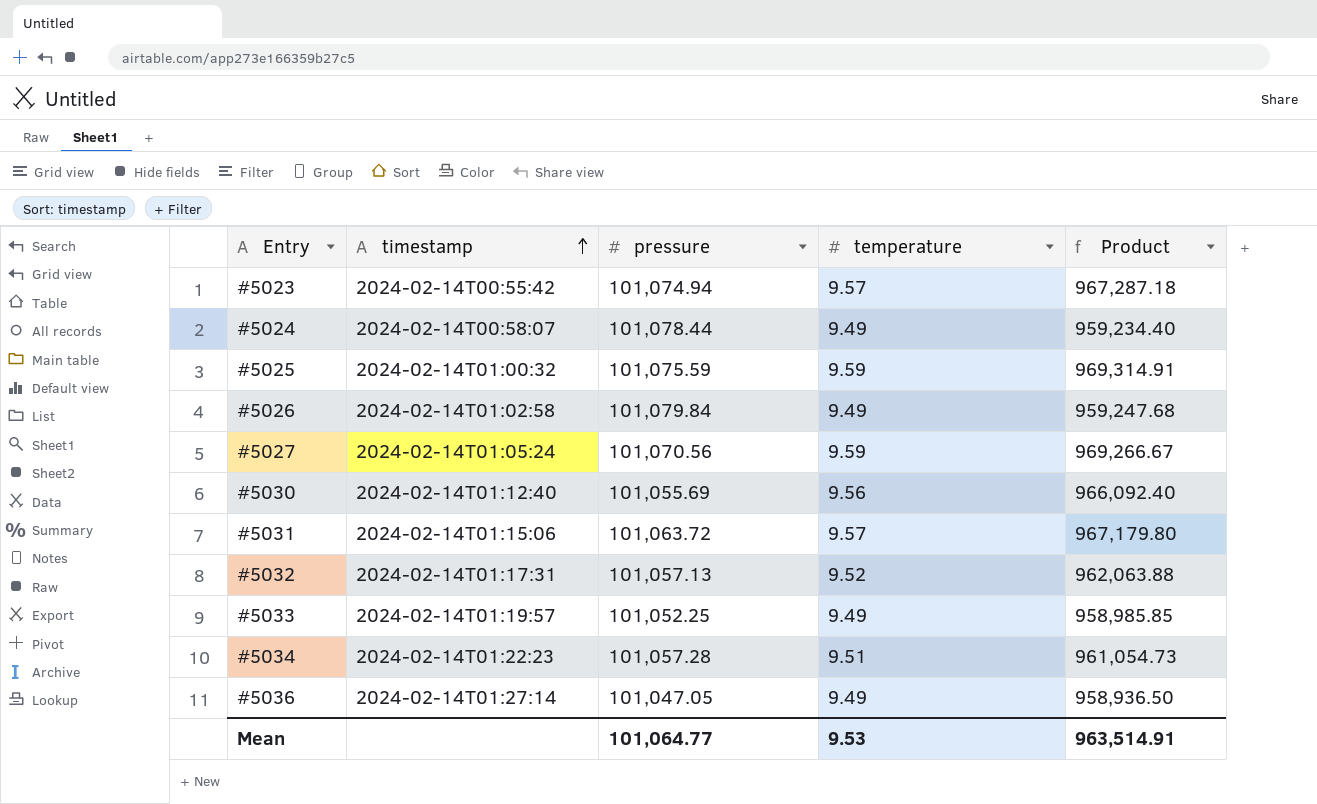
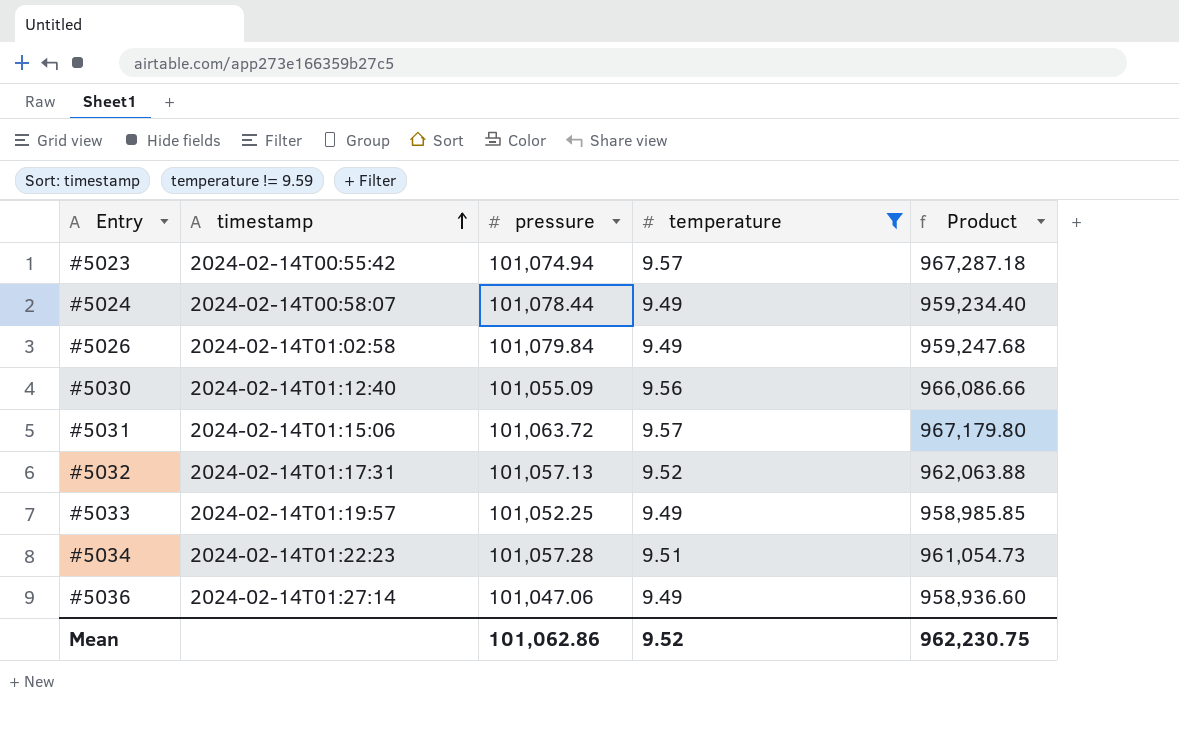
filter: none -> temperature != 9.59
#5030 | pressure: 101,055.69 -> 101,055.09
#5030 | Product: 966,092.40 -> 966,086.66
#5036 | pressure: 101,047.05 -> 101,047.06
#5036 | Product: 958,936.50 -> 958,936.60
Mean | pressure: 101,064.77 -> 101,062.86
Mean | temperature: 9.53 -> 9.52
Mean | Product: 963,514.91 -> 962,230.75

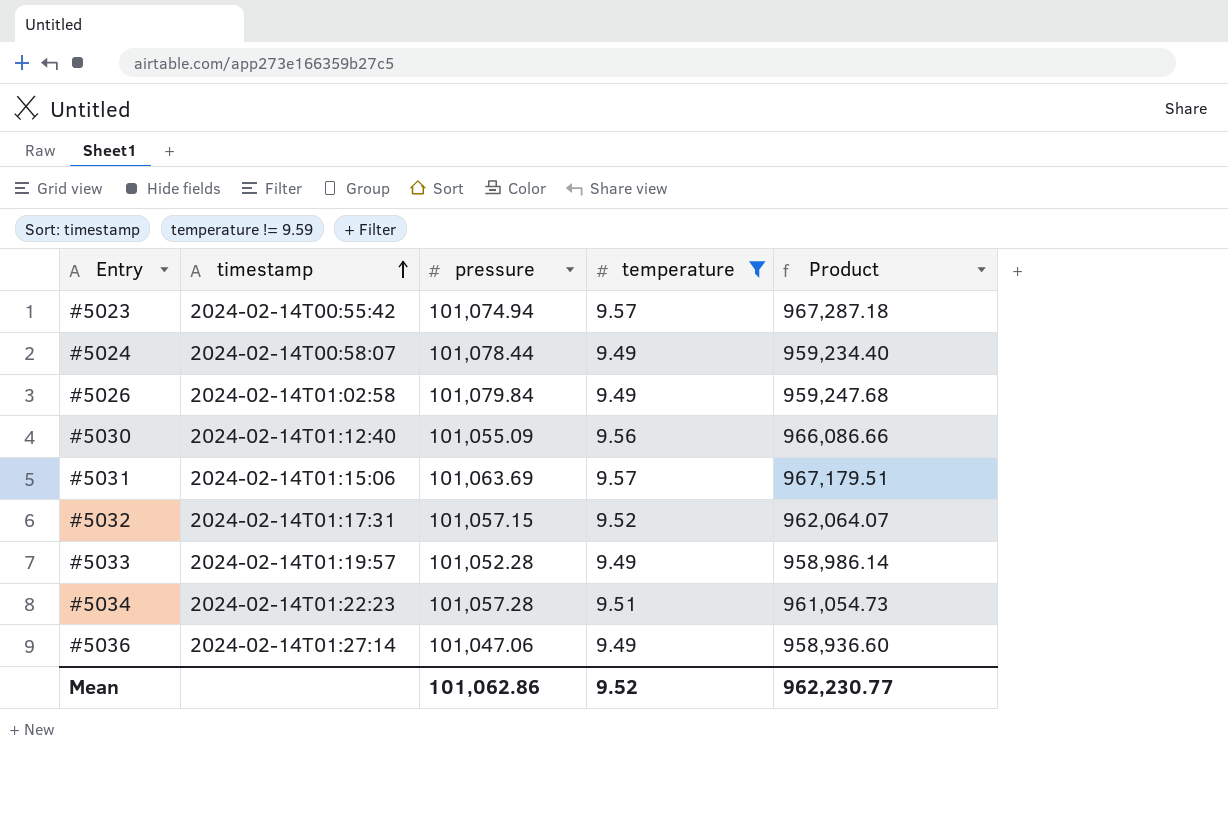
#5031 | pressure: 101,063.72 -> 101,063.69
#5031 | Product: 967,179.80 -> 967,179.51
#5032 | pressure: 101,057.13 -> 101,057.15
#5032 | Product: 962,063.88 -> 962,064.07
#5033 | pressure: 101,052.25 -> 101,052.28
#5033 | Product: 958,985.85 -> 958,986.14
Mean | Product: 962,230.75 -> 962,230.77

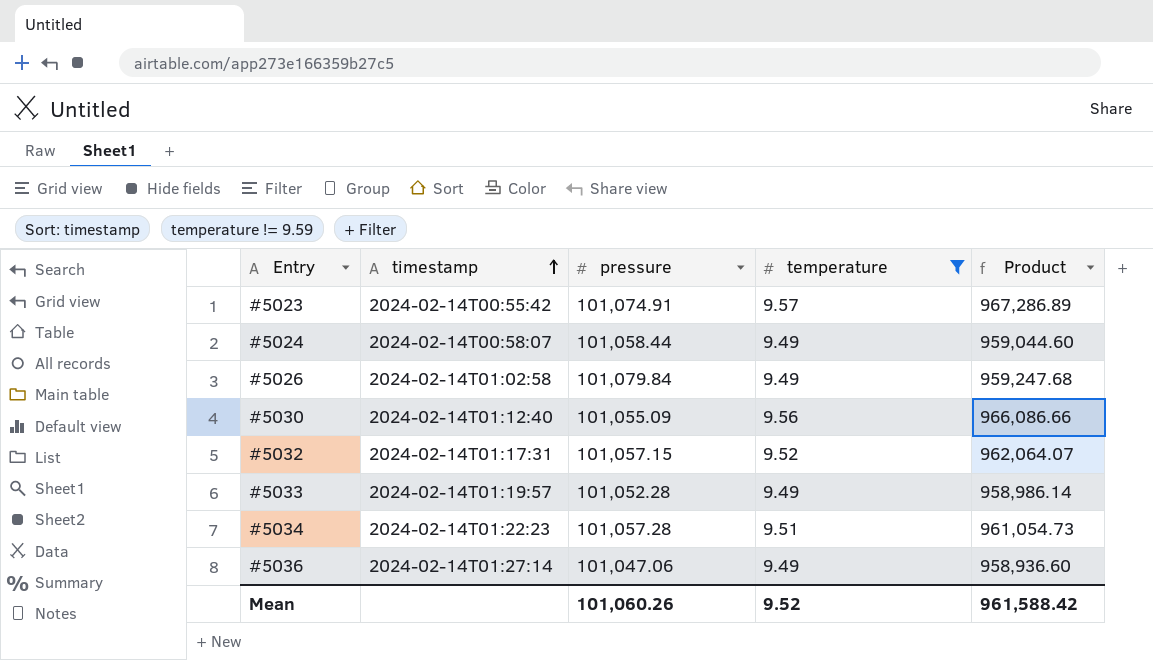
row #5031: 2024-02-14T01:15:06 | 101,063.69 | 9.57 | 967,179.51 -> none
#5023 | pressure: 101,074.94 -> 101,074.91
#5023 | Product: 967,287.18 -> 967,286.89
#5024 | pressure: 101,078.44 -> 101,058.44
#5024 | Product: 959,234.40 -> 959,044.60
Mean | pressure: 101,062.86 -> 101,060.26
Mean | Product: 962,230.77 -> 961,588.42

